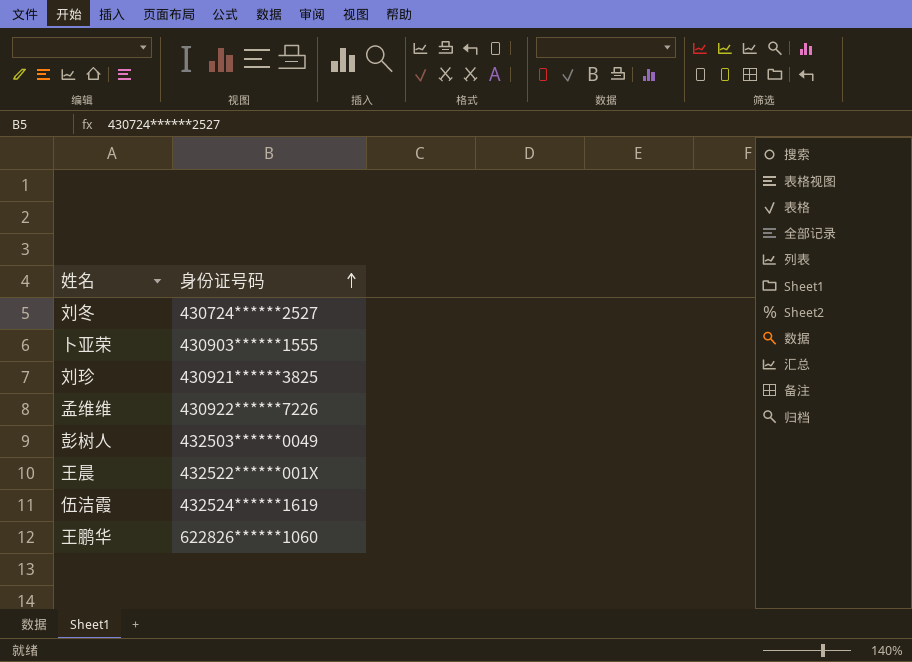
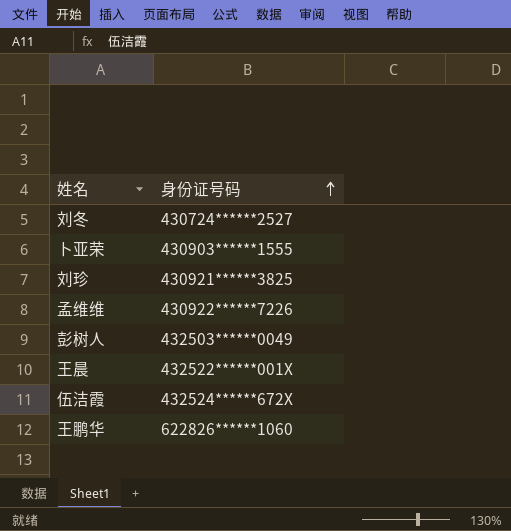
伍洁霞 | 身份证号码: 432524******1619 -> 432524******672X

